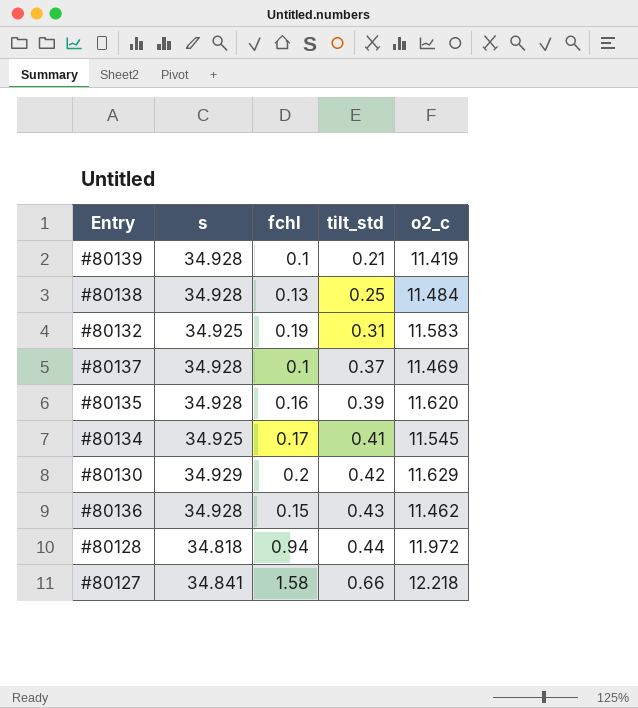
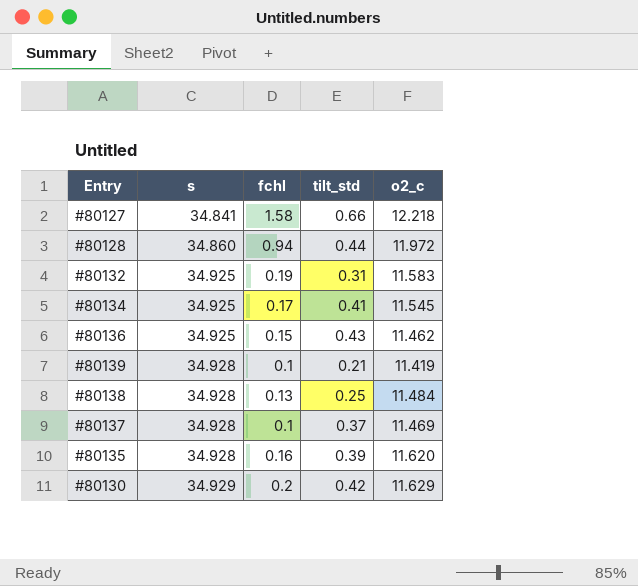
row order: tilt_std ascending -> s ascending
#80128 | s: 34.818 -> 34.860
#80136 | s: 34.928 -> 34.925

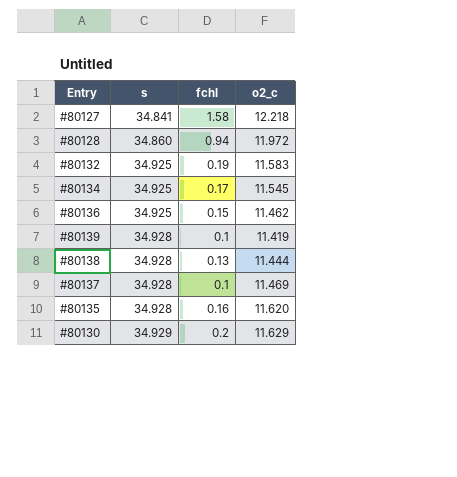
column tilt_std | position: 4 -> none
#80138 | o2_c: 11.484 -> 11.444

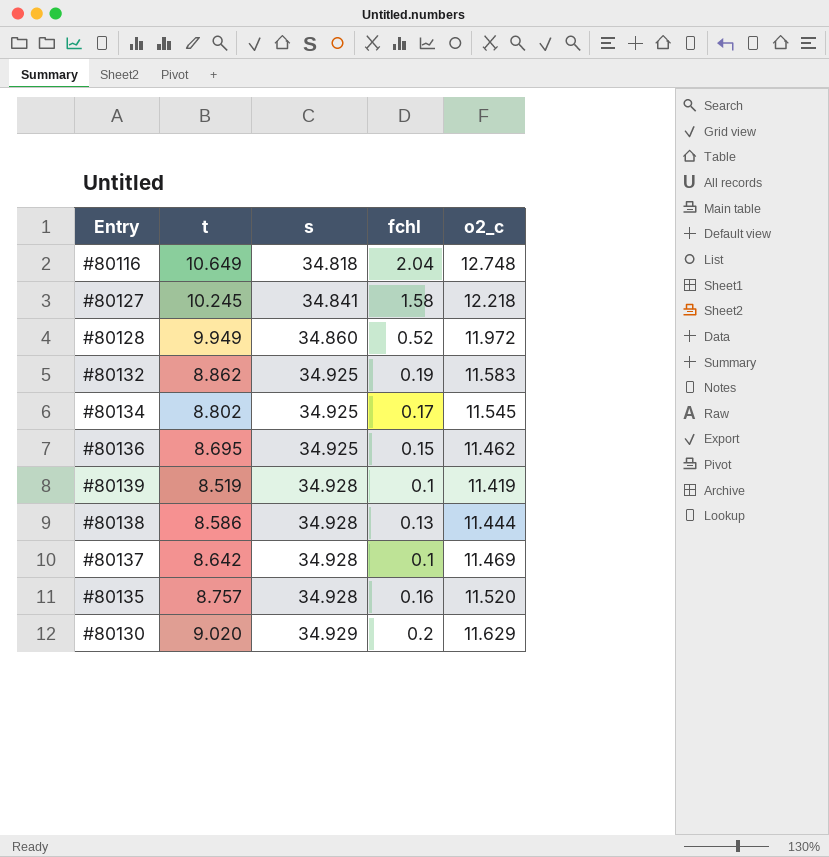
column t | position: none -> 2
row #80116: none -> 10.649 | 34.818 | 2.04 | 12.748
#80128 | fchl: 0.94 -> 0.52
#80135 | o2_c: 11.620 -> 11.520

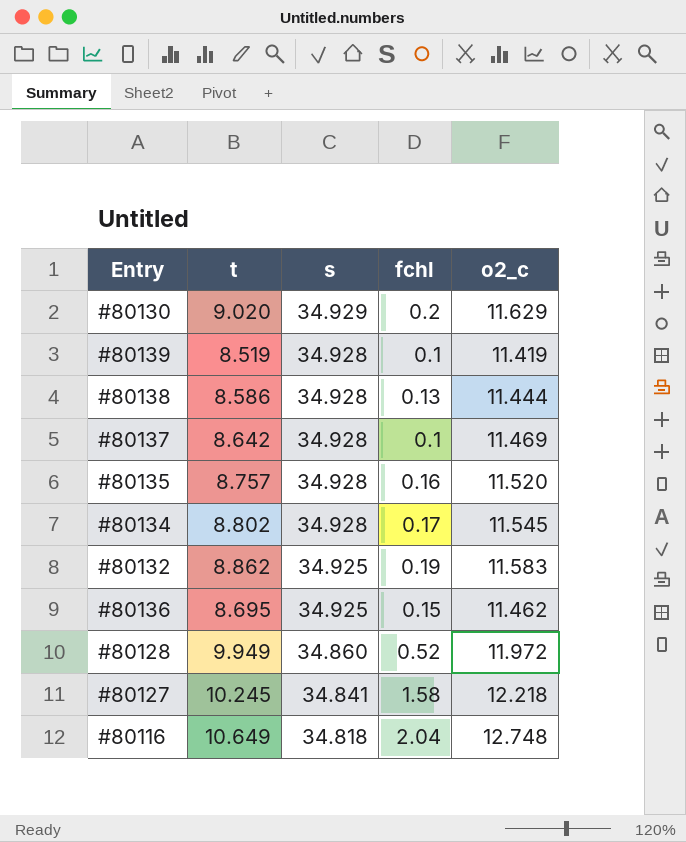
row order: s ascending -> s descending
#80134 | s: 34.925 -> 34.928

